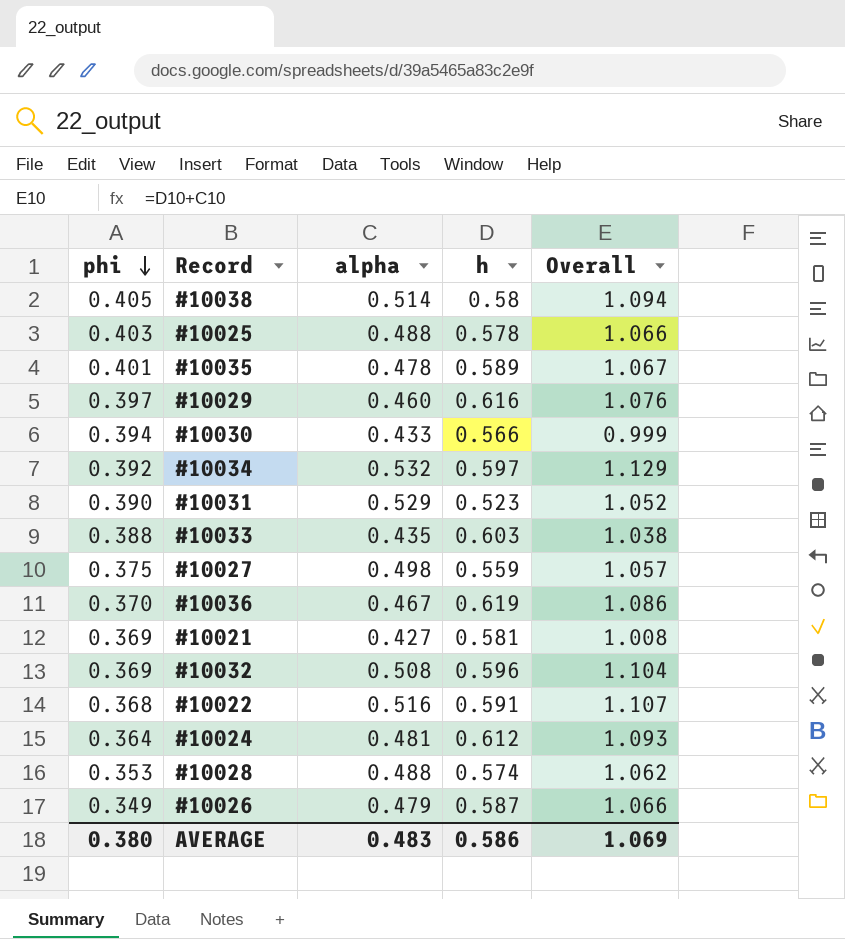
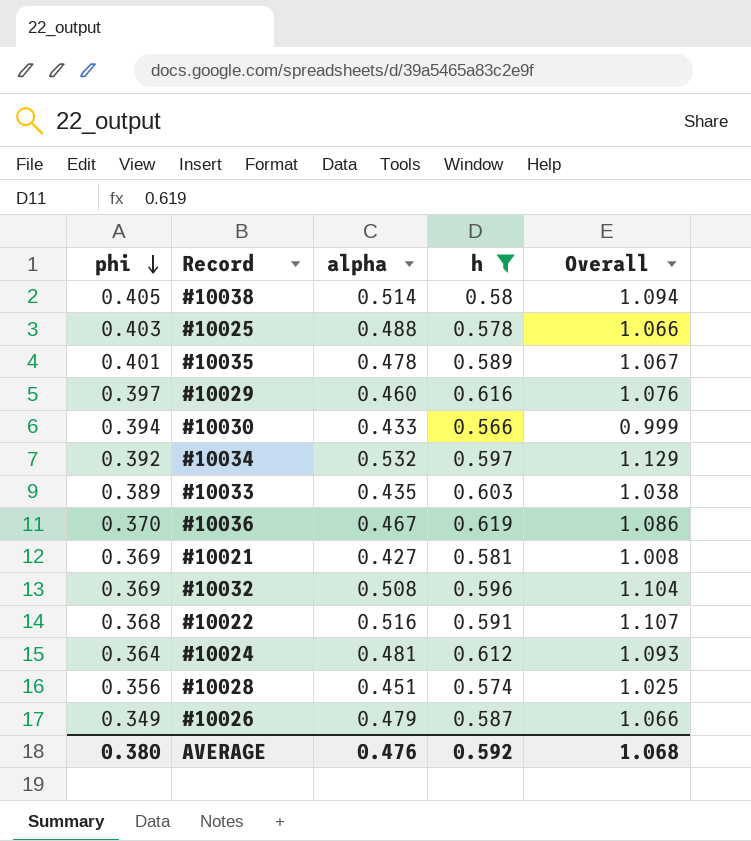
filter: none -> h >= 0.566
#10033 | phi: 0.388 -> 0.389
#10028 | phi: 0.353 -> 0.356
#10028 | alpha: 0.488 -> 0.451
#10028 | Overall: 1.062 -> 1.025
AVERAGE | alpha: 0.483 -> 0.476
AVERAGE | h: 0.586 -> 0.592
AVERAGE | Overall: 1.069 -> 1.068

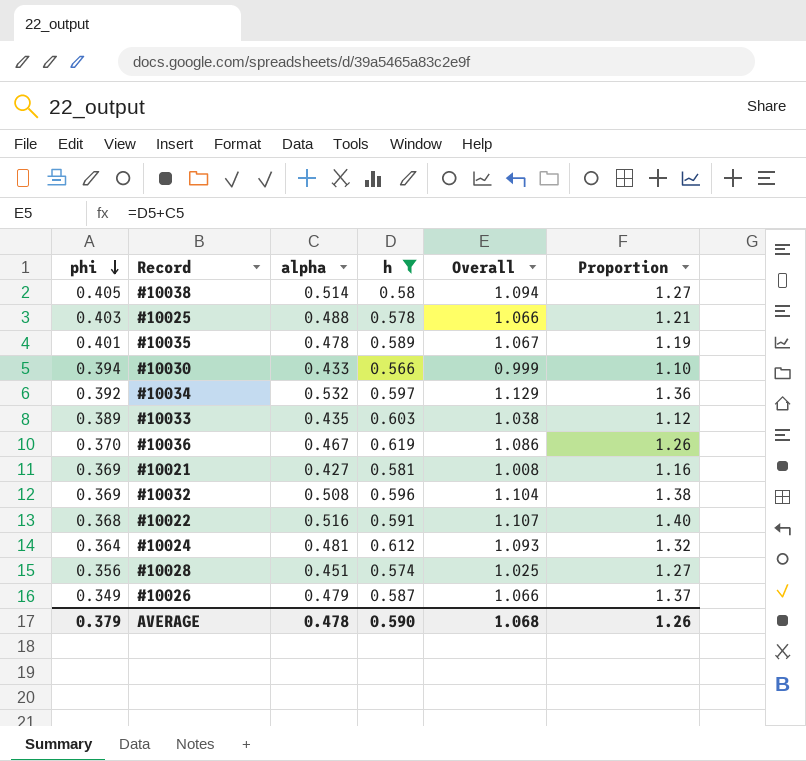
column Proportion | formula: none -> [alpha] / [phi]
row #10029: 0.397 | 0.460 | 0.616 | 1.076 -> none
AVERAGE | phi: 0.380 -> 0.379
AVERAGE | alpha: 0.476 -> 0.478
AVERAGE | h: 0.592 -> 0.590

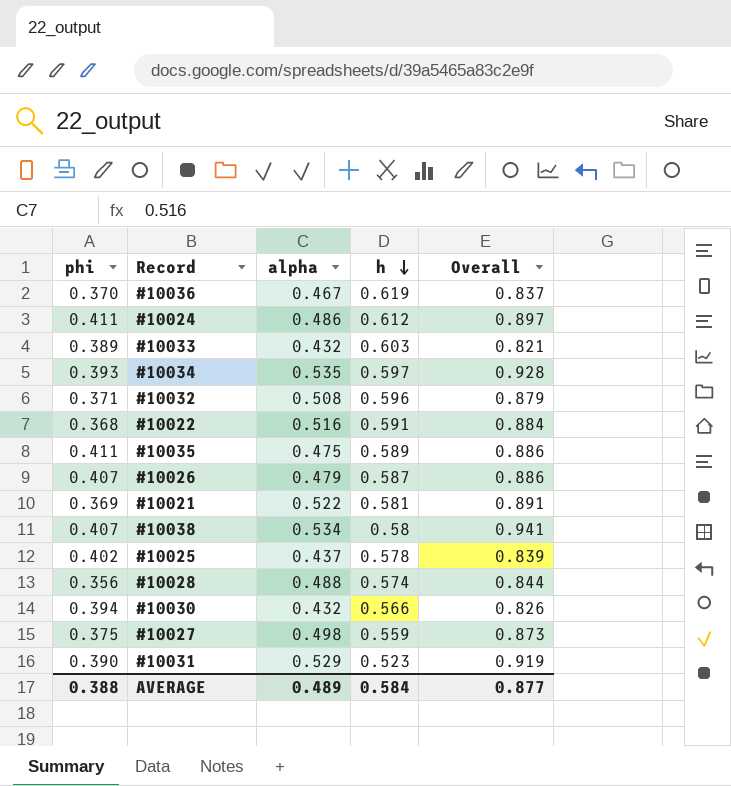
filter: h >= 0.566 -> none
row order: phi descending -> h descending
column Proportion | formula: [alpha] / [phi] -> none
column Overall | formula: [alpha] + [h] -> [phi] + [alpha]
#10024 | phi: 0.364 -> 0.411
#10024 | alpha: 0.481 -> 0.486
#10033 | alpha: 0.435 -> 0.432
#10034 | phi: 0.392 -> 0.393
#10034 | alpha: 0.532 -> 0.535
#10032 | phi: 0.369 -> 0.371
#10035 | phi: 0.401 -> 0.411
#10035 | alpha: 0.478 -> 0.475
#10026 | phi: 0.349 -> 0.407
#10021 | alpha: 0.427 -> 0.522
#10038 | phi: 0.405 -> 0.407
#10038 | alpha: 0.514 -> 0.534
#10025 | phi: 0.403 -> 0.402
#10025 | alpha: 0.488 -> 0.437
#10028 | alpha: 0.451 -> 0.488
#10030 | alpha: 0.433 -> 0.432
AVERAGE | phi: 0.379 -> 0.388
AVERAGE | alpha: 0.478 -> 0.489
AVERAGE | h: 0.590 -> 0.584
AVERAGE | Overall: 1.068 -> 0.877

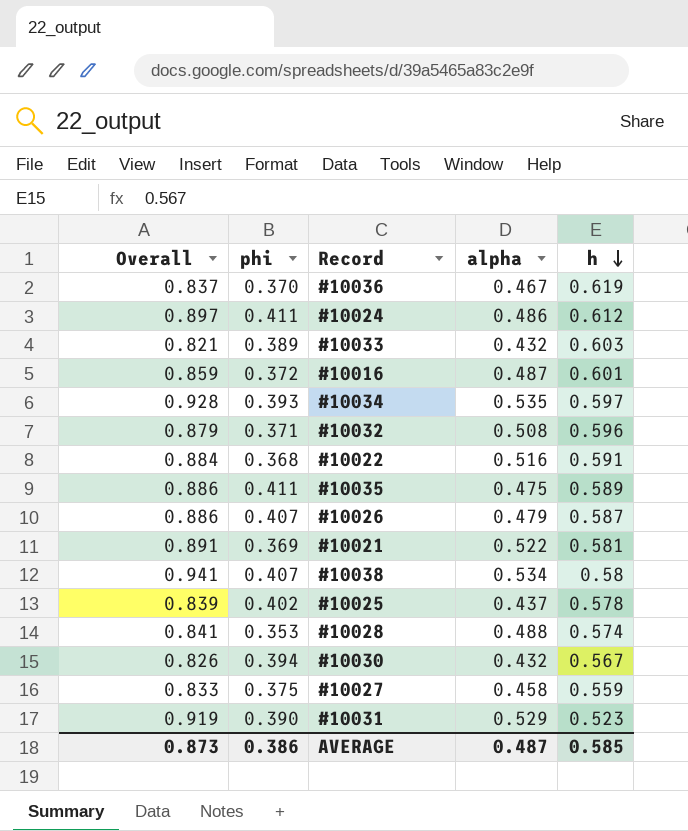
column Overall | position: 5 -> 1
row #10016: none -> 0.859 | 0.372 | 0.487 | 0.601
#10028 | Overall: 0.844 -> 0.841
#10028 | phi: 0.356 -> 0.353
#10030 | h: 0.566 -> 0.567
#10027 | Overall: 0.873 -> 0.833
#10027 | alpha: 0.498 -> 0.458
AVERAGE | Overall: 0.877 -> 0.873
AVERAGE | phi: 0.388 -> 0.386
AVERAGE | alpha: 0.489 -> 0.487
AVERAGE | h: 0.584 -> 0.585

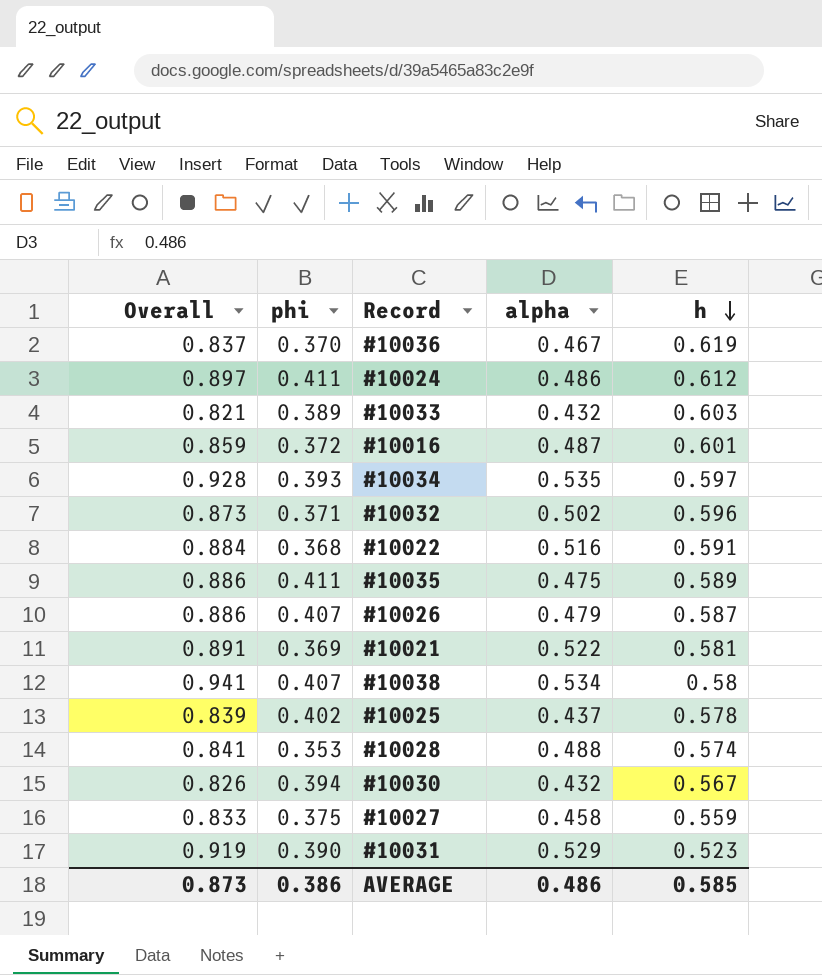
#10032 | Overall: 0.879 -> 0.873
#10032 | alpha: 0.508 -> 0.502
AVERAGE | alpha: 0.487 -> 0.486

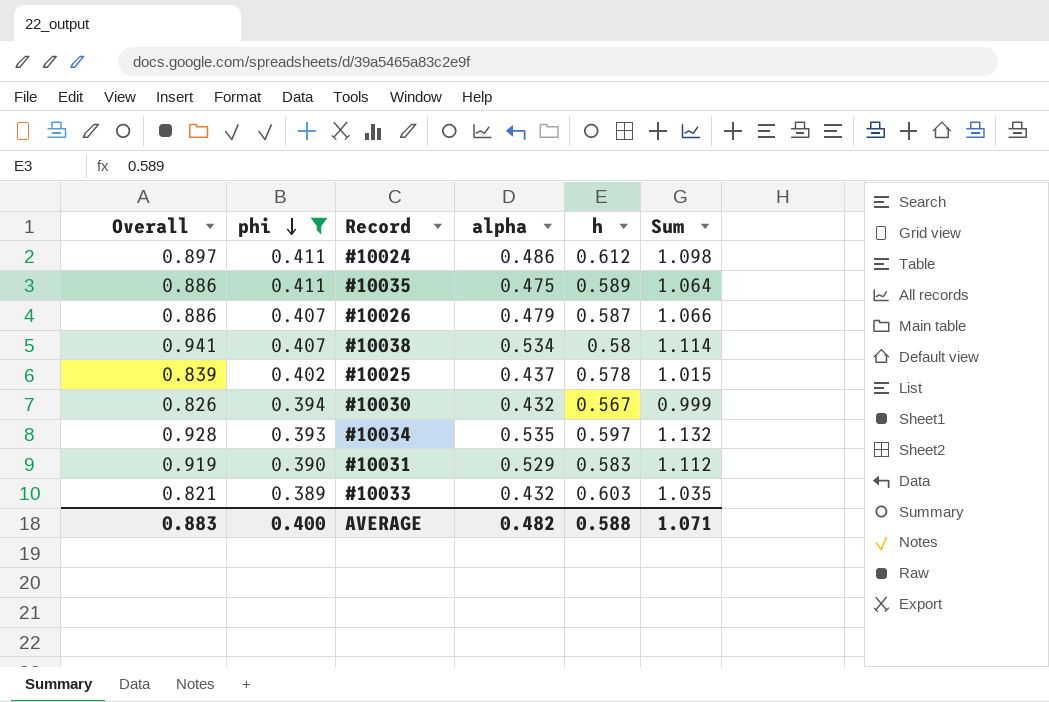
filter: none -> phi >= 0.389
row order: h descending -> phi descending
column Sum | formula: none -> [alpha] + [h]
#10031 | h: 0.523 -> 0.583
AVERAGE | Overall: 0.873 -> 0.883
AVERAGE | phi: 0.386 -> 0.400
AVERAGE | alpha: 0.486 -> 0.482
AVERAGE | h: 0.585 -> 0.588

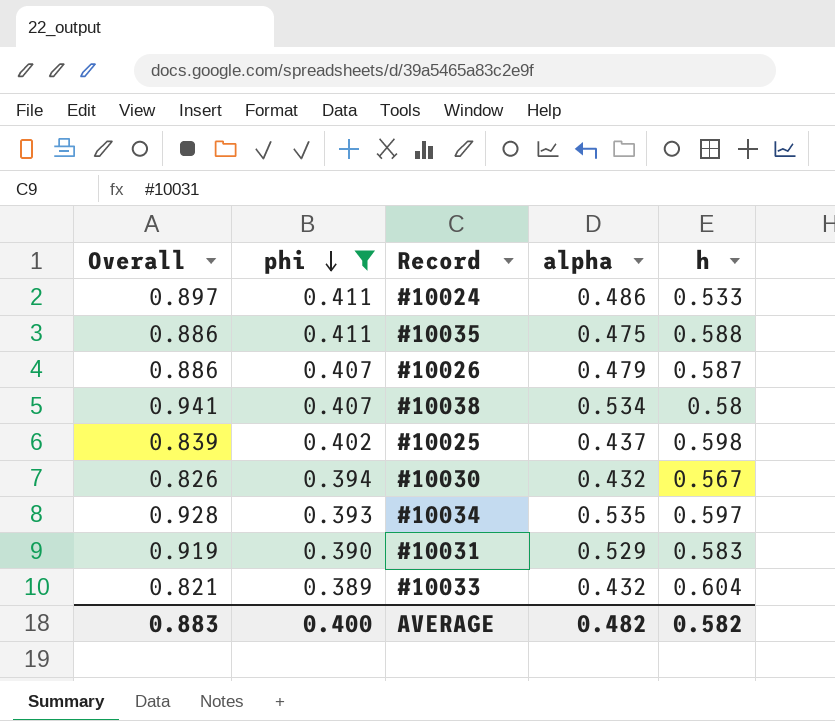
column Sum | formula: [alpha] + [h] -> none
#10024 | h: 0.612 -> 0.533
#10035 | h: 0.589 -> 0.588
#10025 | h: 0.578 -> 0.598
#10033 | h: 0.603 -> 0.604
AVERAGE | h: 0.588 -> 0.582

